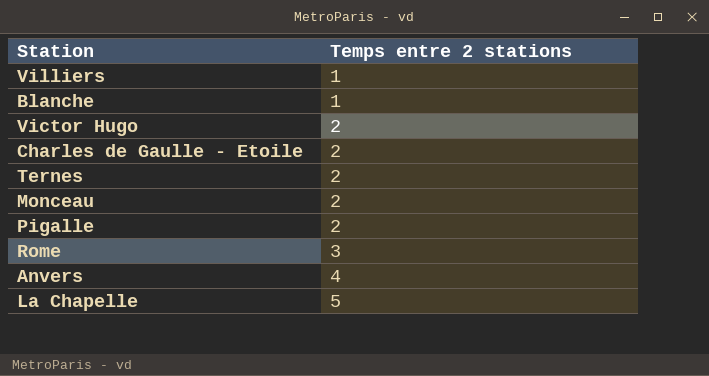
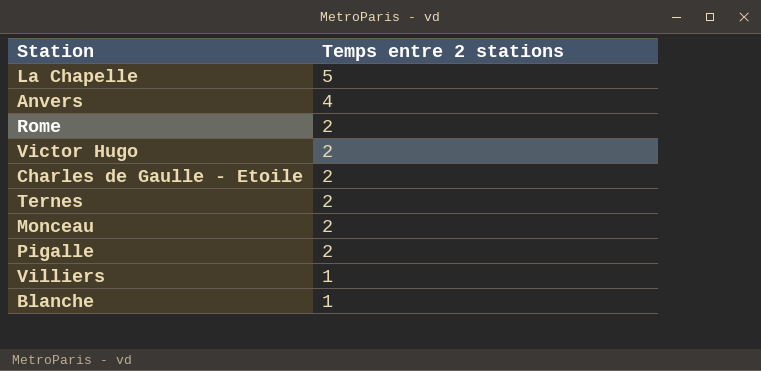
row order: Temps entre 2 stations ascending -> Temps entre 2 stations descending
Rome | Temps entre 2 stations: 3 -> 2

